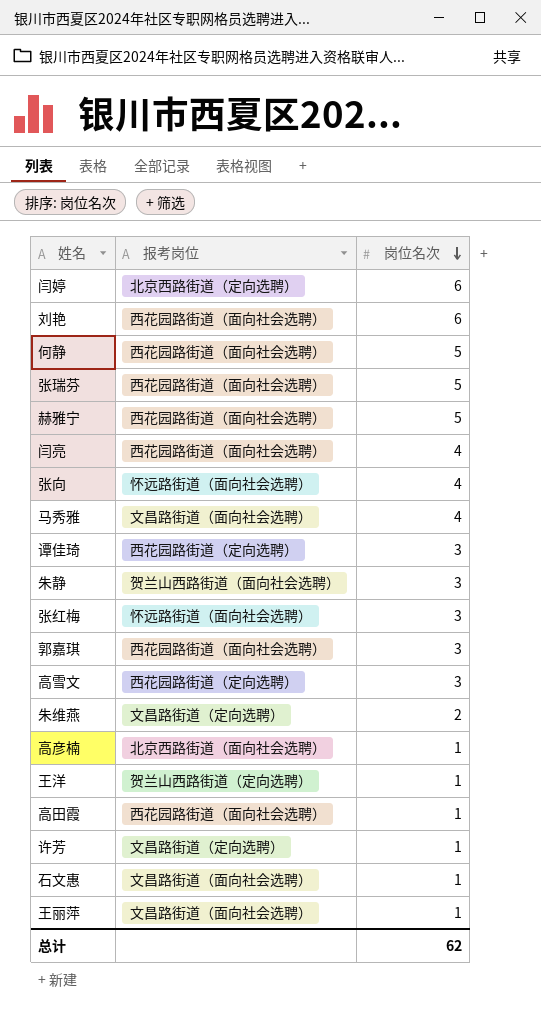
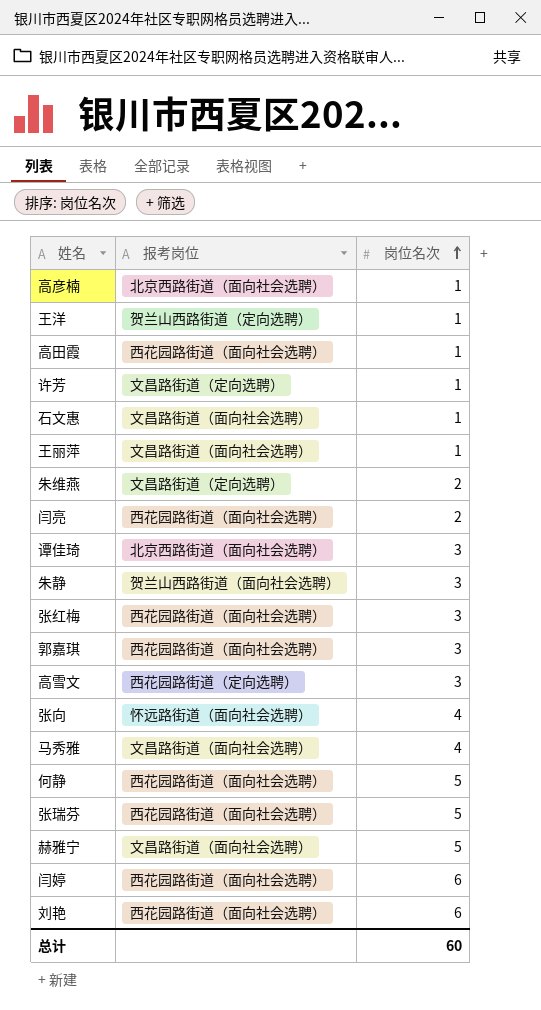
row order: 岗位名次 descending -> 岗位名次 ascending
闫亮 | 岗位名次: 4 -> 2
谭佳琦 | 报考岗位: 西花园路街道（定向选聘） -> 北京西路街道（面向社会选聘）
张红梅 | 报考岗位: 怀远路街道（面向社会选聘） -> 西花园路街道（面向社会选聘）
赫雅宁 | 报考岗位: 西花园路街道（面向社会选聘） -> 文昌路街道（面向社会选聘）
闫婷 | 报考岗位: 北京西路街道（定向选聘） -> 西花园路街道（面向社会选聘）
总计 | 岗位名次: 62 -> 60

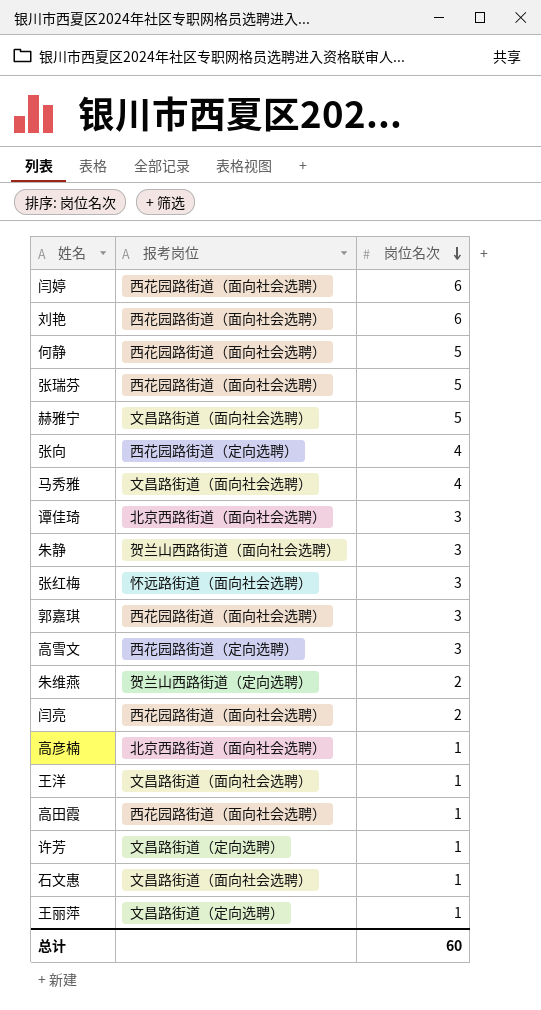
row order: 岗位名次 ascending -> 岗位名次 descending
张向 | 报考岗位: 怀远路街道（面向社会选聘） -> 西花园路街道（定向选聘）
张红梅 | 报考岗位: 西花园路街道（面向社会选聘） -> 怀远路街道（面向社会选聘）
朱维燕 | 报考岗位: 文昌路街道（定向选聘） -> 贺兰山西路街道（定向选聘）
王洋 | 报考岗位: 贺兰山西路街道（定向选聘） -> 文昌路街道（面向社会选聘）
王丽萍 | 报考岗位: 文昌路街道（面向社会选聘） -> 文昌路街道（定向选聘）

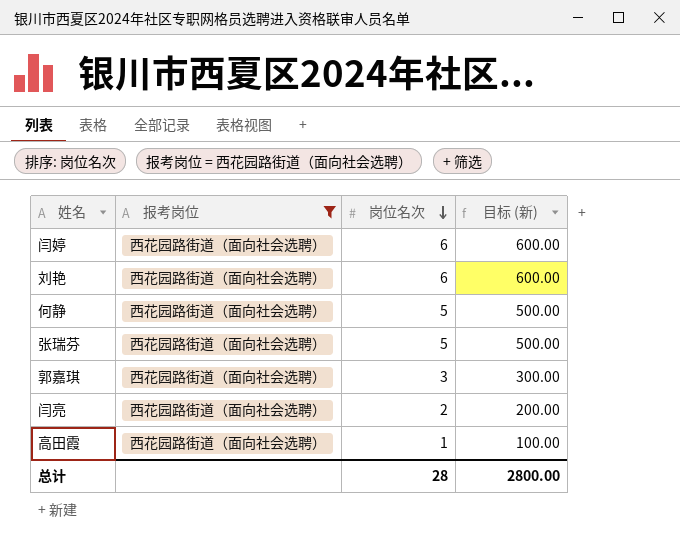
filter: none -> 报考岗位 = 西花园路街道（面向社会选聘）
column 目标 (新) | formula: none -> [岗位名次] * 100
总计 | 岗位名次: 60 -> 28

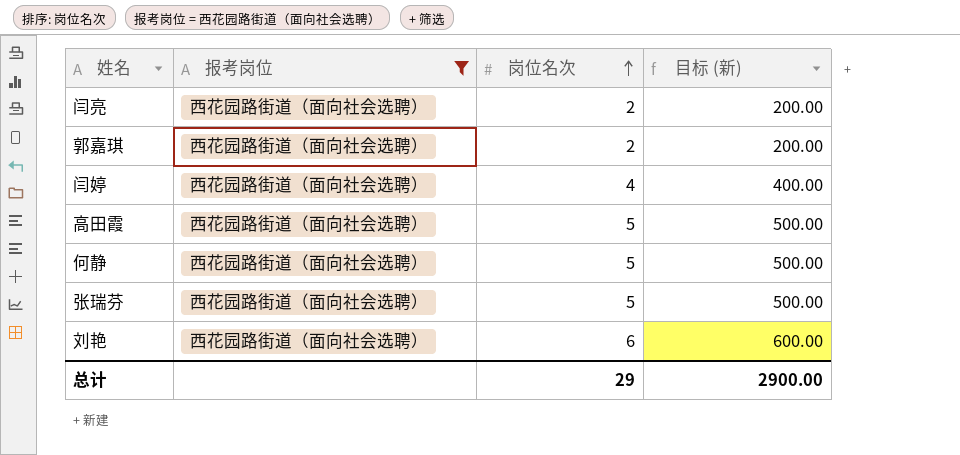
row order: 岗位名次 descending -> 岗位名次 ascending
郭嘉琪 | 岗位名次: 3 -> 2
郭嘉琪 | 目标 (新): 300.00 -> 200.00
闫婷 | 岗位名次: 6 -> 4
闫婷 | 目标 (新): 600.00 -> 400.00
高田霞 | 岗位名次: 1 -> 5
高田霞 | 目标 (新): 100.00 -> 500.00
总计 | 岗位名次: 28 -> 29
总计 | 目标 (新): 2800.00 -> 2900.00

